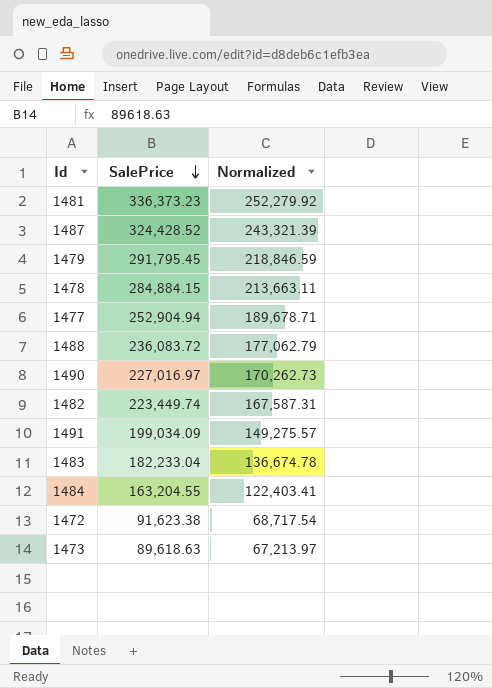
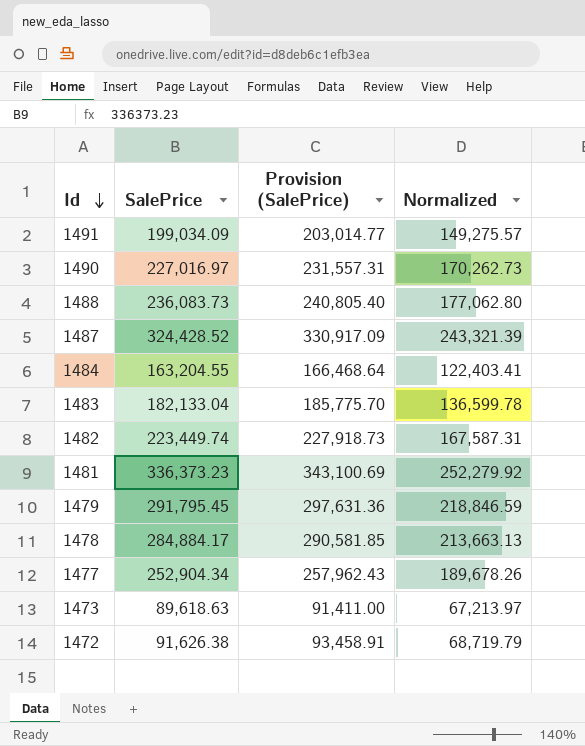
row order: SalePrice descending -> Id descending
column Provision (SalePrice) | formula: none -> [SalePrice] * 1.02
1488 | SalePrice: 236,083.72 -> 236,083.73
1488 | Normalized: 177,062.79 -> 177,062.80
1483 | SalePrice: 182,233.04 -> 182,133.04
1483 | Normalized: 136,674.78 -> 136,599.78
1478 | SalePrice: 284,884.15 -> 284,884.17
1478 | Normalized: 213,663.11 -> 213,663.13
1477 | SalePrice: 252,904.94 -> 252,904.34
1477 | Normalized: 189,678.71 -> 189,678.26
1472 | SalePrice: 91,623.38 -> 91,626.38
1472 | Normalized: 68,717.54 -> 68,719.79

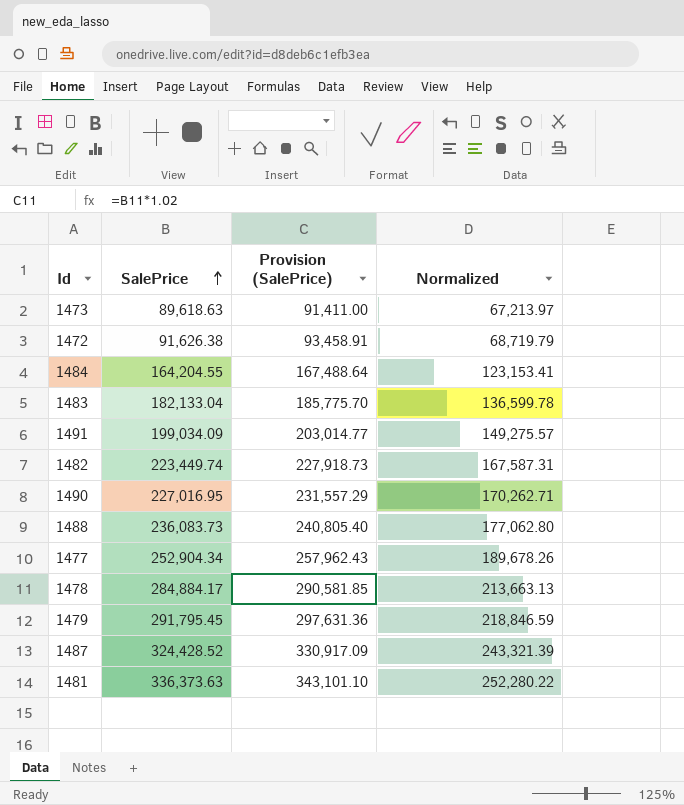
row order: Id descending -> SalePrice ascending
1484 | SalePrice: 163,204.55 -> 164,204.55
1484 | Provision (SalePrice): 166,468.64 -> 167,488.64
1484 | Normalized: 122,403.41 -> 123,153.41
1490 | SalePrice: 227,016.97 -> 227,016.95
1490 | Provision (SalePrice): 231,557.31 -> 231,557.29
1490 | Normalized: 170,262.73 -> 170,262.71
1481 | SalePrice: 336,373.23 -> 336,373.63
1481 | Provision (SalePrice): 343,100.69 -> 343,101.10
1481 | Normalized: 252,279.92 -> 252,280.22

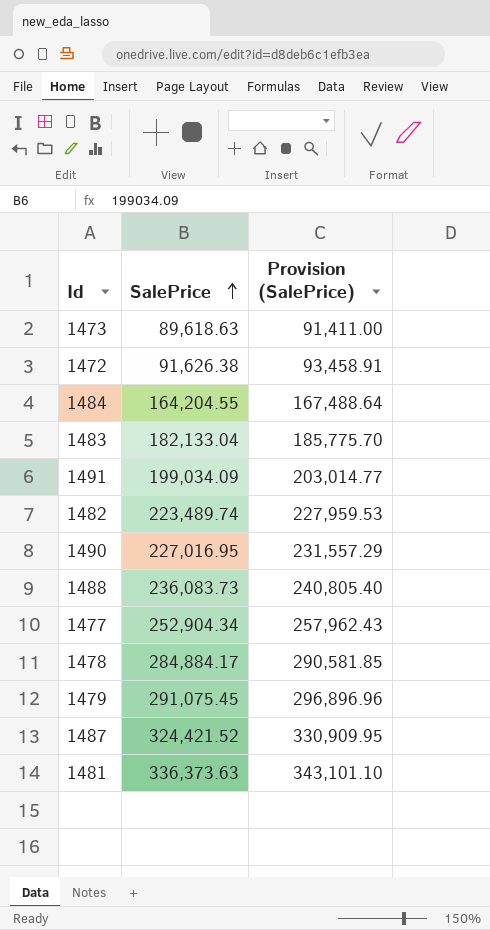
column Normalized | formula: [SalePrice] * 0.75 -> none
1482 | SalePrice: 223,449.74 -> 223,489.74
1482 | Provision (SalePrice): 227,918.73 -> 227,959.53
1479 | SalePrice: 291,795.45 -> 291,075.45
1479 | Provision (SalePrice): 297,631.36 -> 296,896.96
1487 | SalePrice: 324,428.52 -> 324,421.52
1487 | Provision (SalePrice): 330,917.09 -> 330,909.95

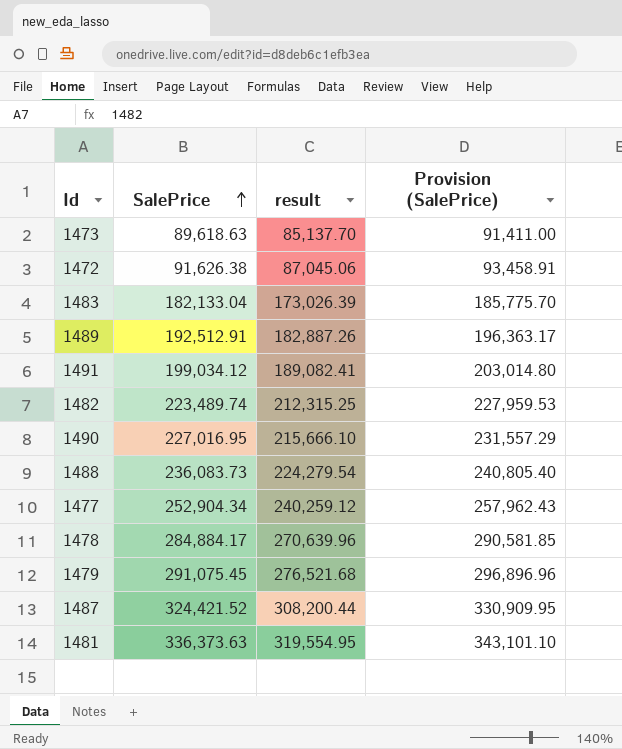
column result | formula: none -> [SalePrice] * 0.95
row 1484: 164,204.55 | 167,488.64 -> none
row 1489: none -> 192,512.91 | 182,887.26 | 196,363.17
1491 | SalePrice: 199,034.09 -> 199,034.12
1491 | Provision (SalePrice): 203,014.77 -> 203,014.80

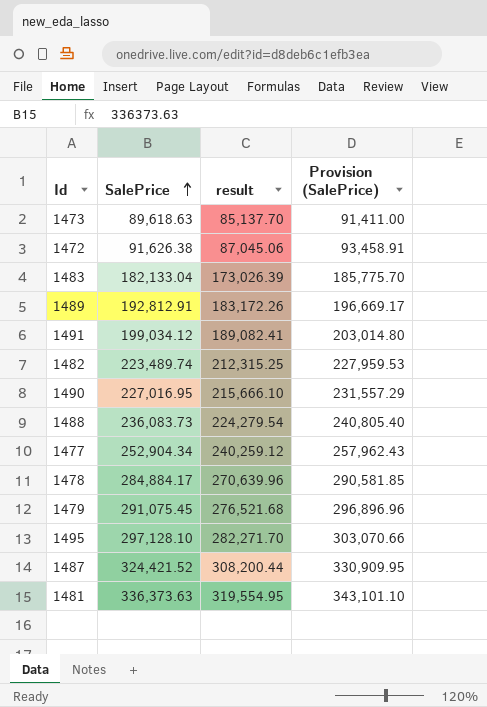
1489 | SalePrice: 192,512.91 -> 192,812.91
1489 | result: 182,887.26 -> 183,172.26
1489 | Provision (SalePrice): 196,363.17 -> 196,669.17
row 1495: none -> 297,128.10 | 282,271.70 | 303,070.66

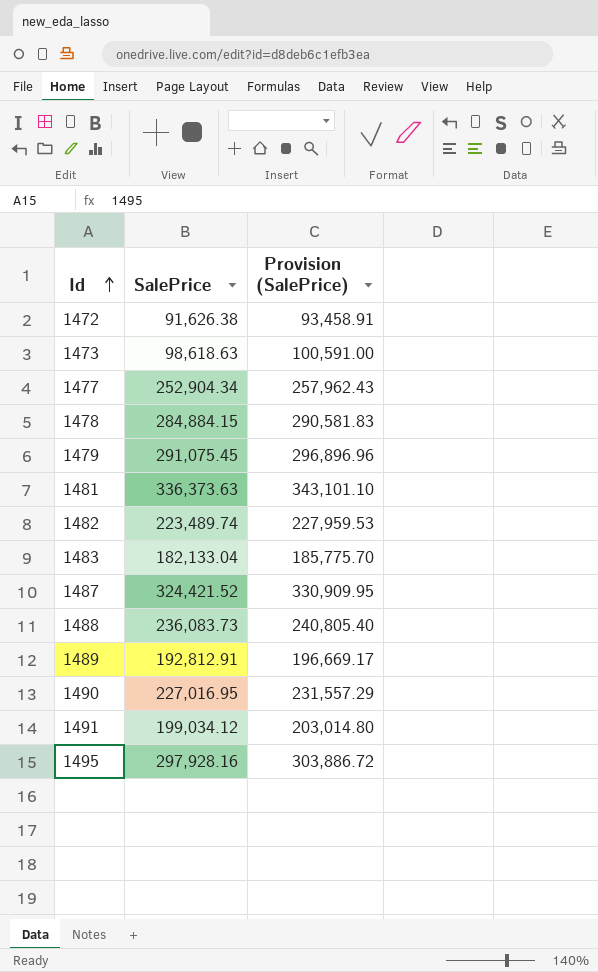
row order: SalePrice ascending -> Id ascending
column result | formula: [SalePrice] * 0.95 -> none
1473 | SalePrice: 89,618.63 -> 98,618.63
1473 | Provision (SalePrice): 91,411.00 -> 100,591.00
1478 | SalePrice: 284,884.17 -> 284,884.15
1478 | Provision (SalePrice): 290,581.85 -> 290,581.83
1495 | SalePrice: 297,128.10 -> 297,928.16
1495 | Provision (SalePrice): 303,070.66 -> 303,886.72

